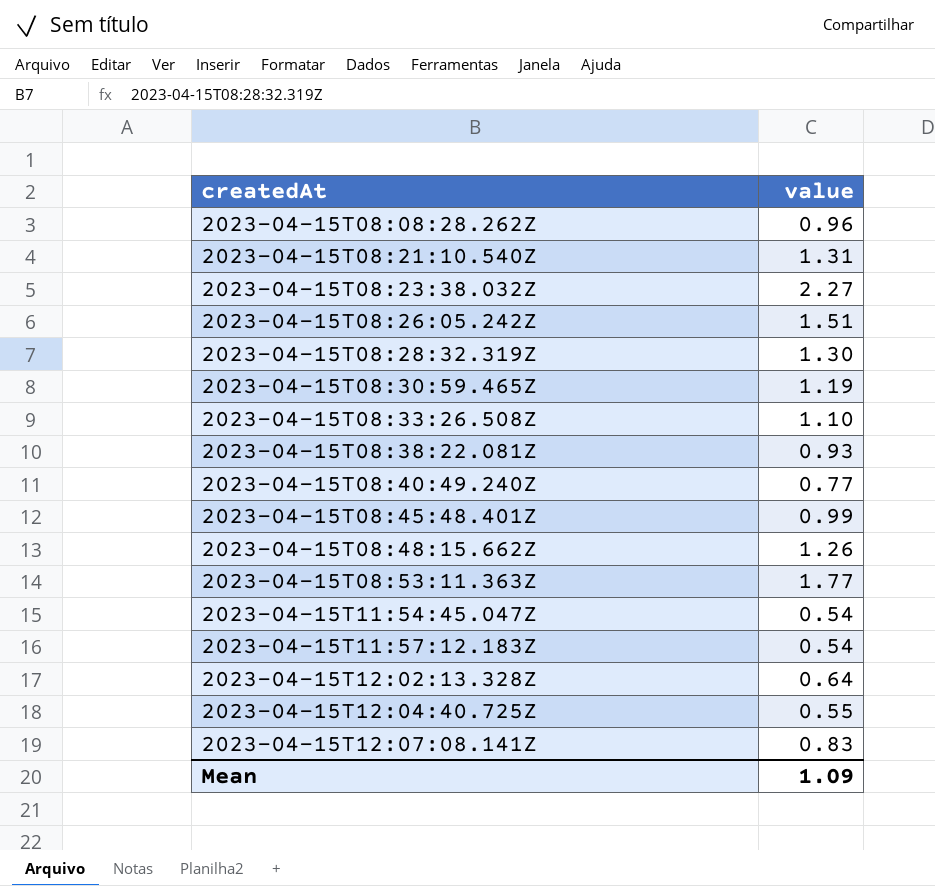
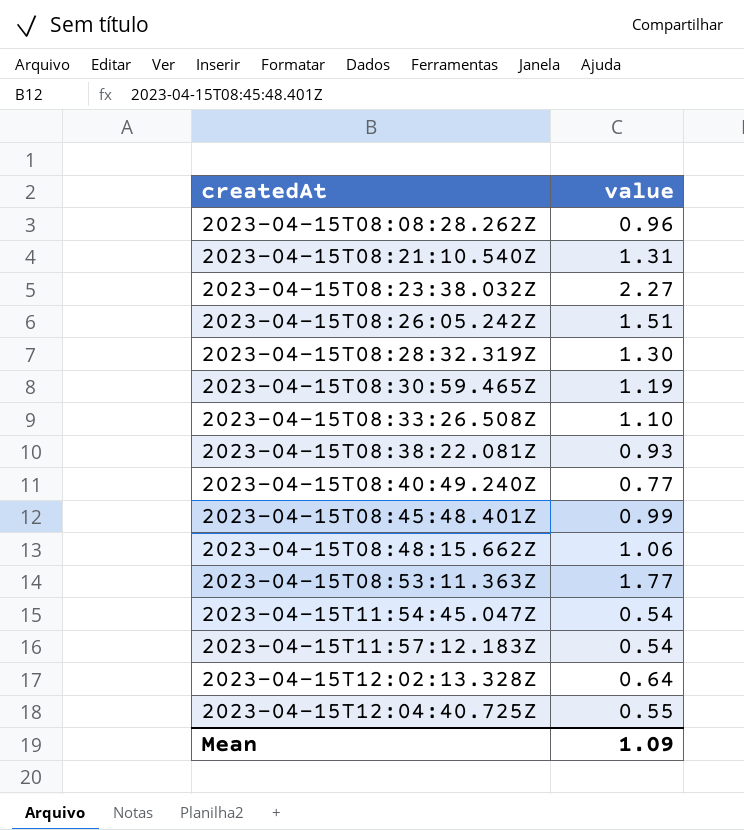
row 2023-04-15T12:07:08.141Z: 0.83 -> none
2023-04-15T08:48:15.662Z | value: 1.26 -> 1.06

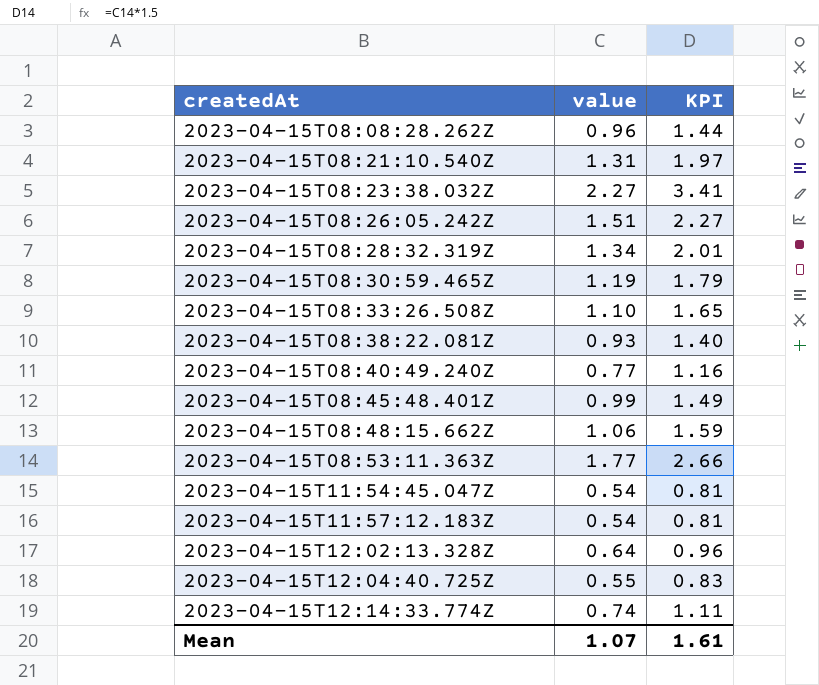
column KPI | formula: none -> [value] * 1.5
2023-04-15T08:28:32.319Z | value: 1.30 -> 1.34
row 2023-04-15T12:14:33.774Z: none -> 0.74 | 1.11
Mean | value: 1.09 -> 1.07

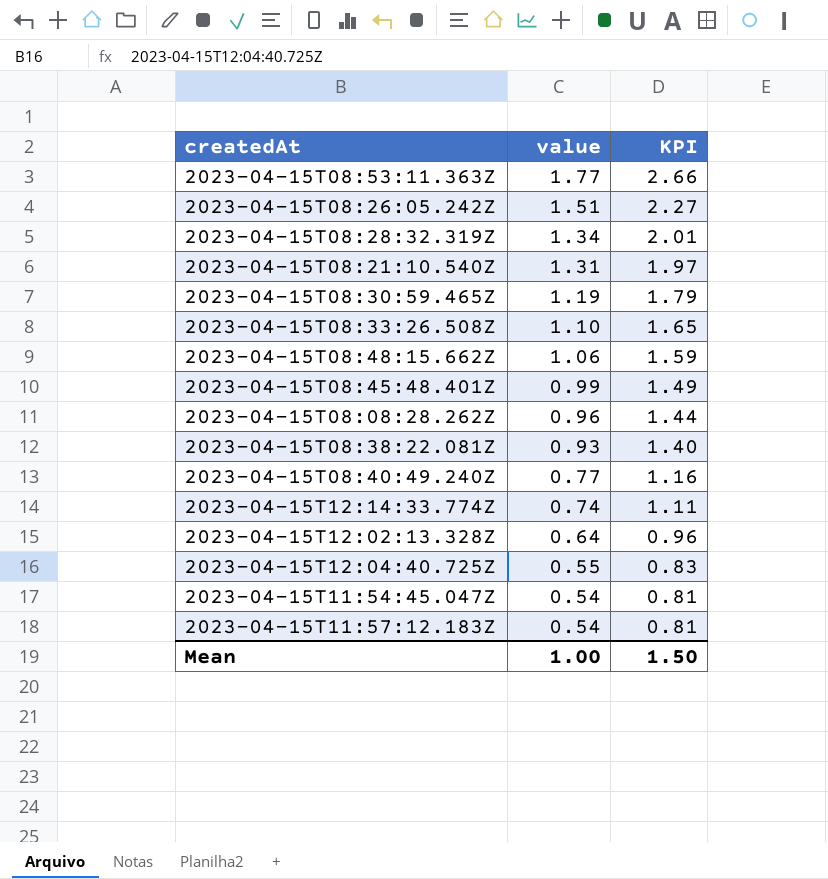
row order: createdAt ascending -> value descending
row 2023-04-15T08:23:38.032Z: 2.27 | 3.41 -> none
Mean | value: 1.07 -> 1.00
Mean | KPI: 1.61 -> 1.50

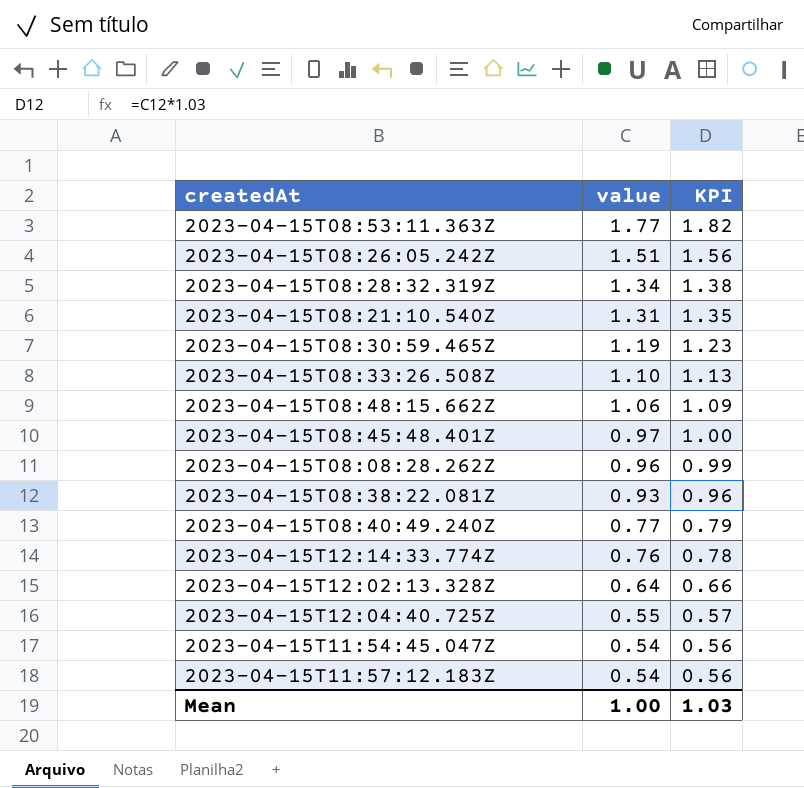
column KPI | formula: [value] * 1.5 -> [value] * 1.03
2023-04-15T08:45:48.401Z | value: 0.99 -> 0.97
2023-04-15T12:14:33.774Z | value: 0.74 -> 0.76
Mean | KPI: 1.50 -> 1.03

